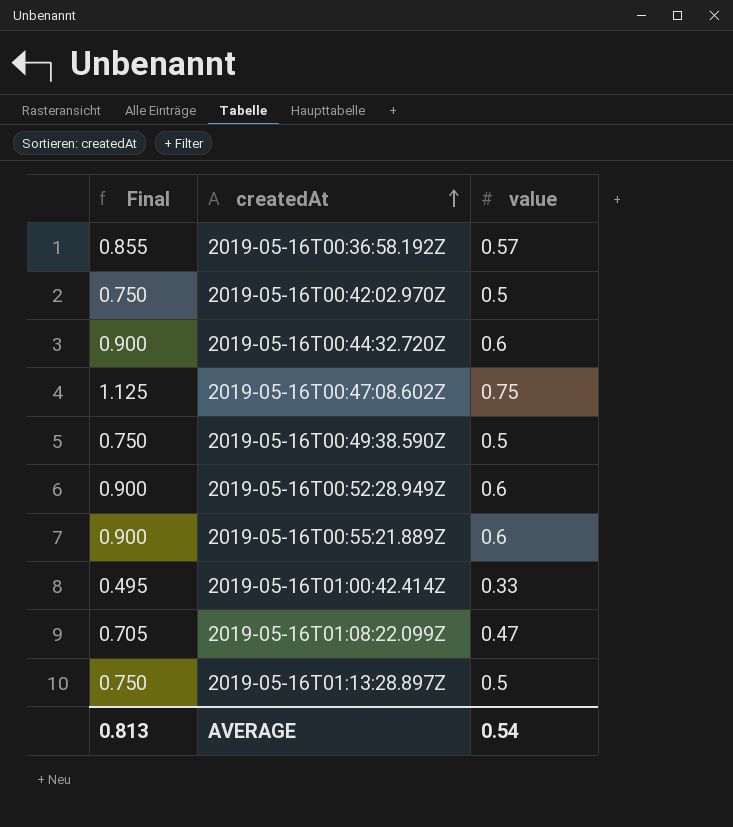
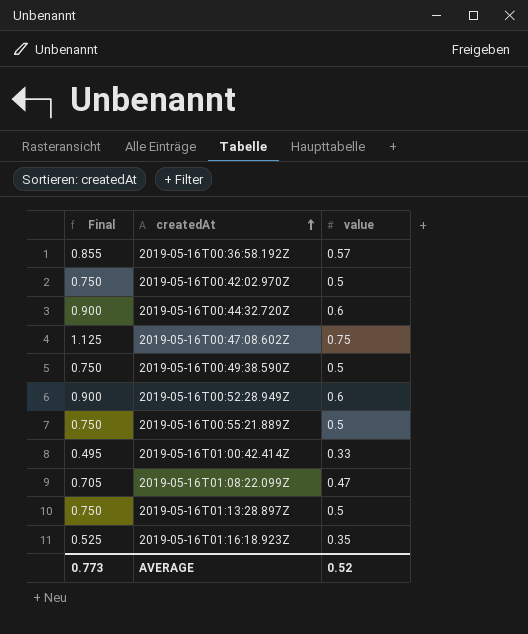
2019-05-16T00:55:21.889Z | Final: 0.900 -> 0.750
2019-05-16T00:55:21.889Z | value: 0.6 -> 0.5
row 2019-05-16T01:16:18.923Z: none -> 0.525 | 0.35
AVERAGE | Final: 0.813 -> 0.773
AVERAGE | value: 0.54 -> 0.52

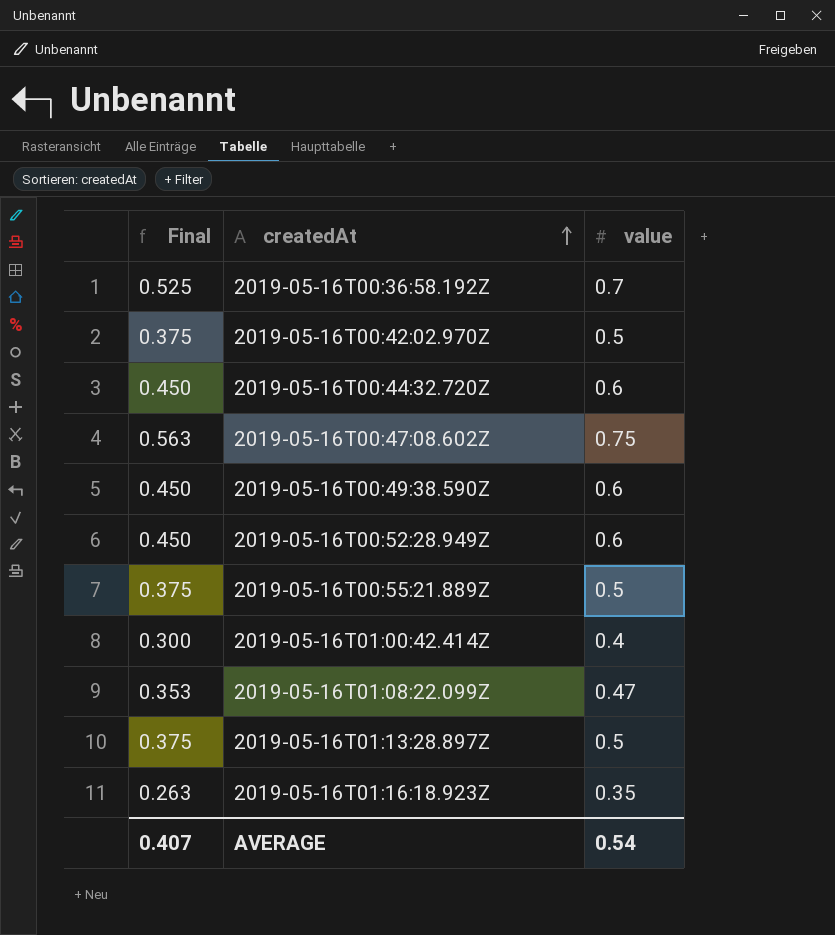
column Final | formula: [value] * 1.5 -> [value] * 0.75
2019-05-16T00:36:58.192Z | value: 0.57 -> 0.7
2019-05-16T00:49:38.590Z | value: 0.5 -> 0.6
2019-05-16T01:00:42.414Z | value: 0.33 -> 0.4
AVERAGE | Final: 0.773 -> 0.407
AVERAGE | value: 0.52 -> 0.54

